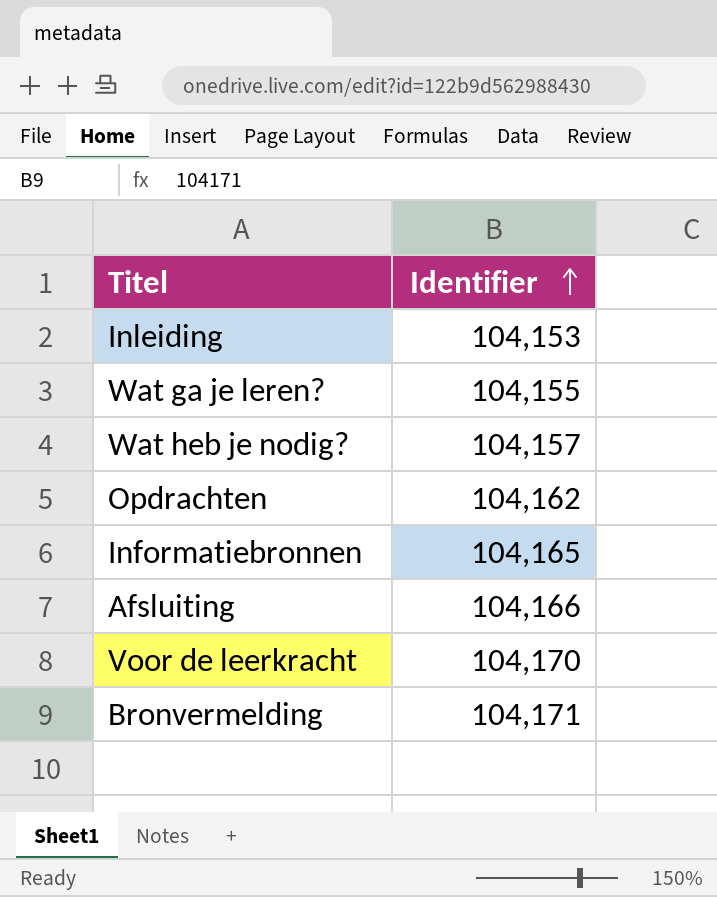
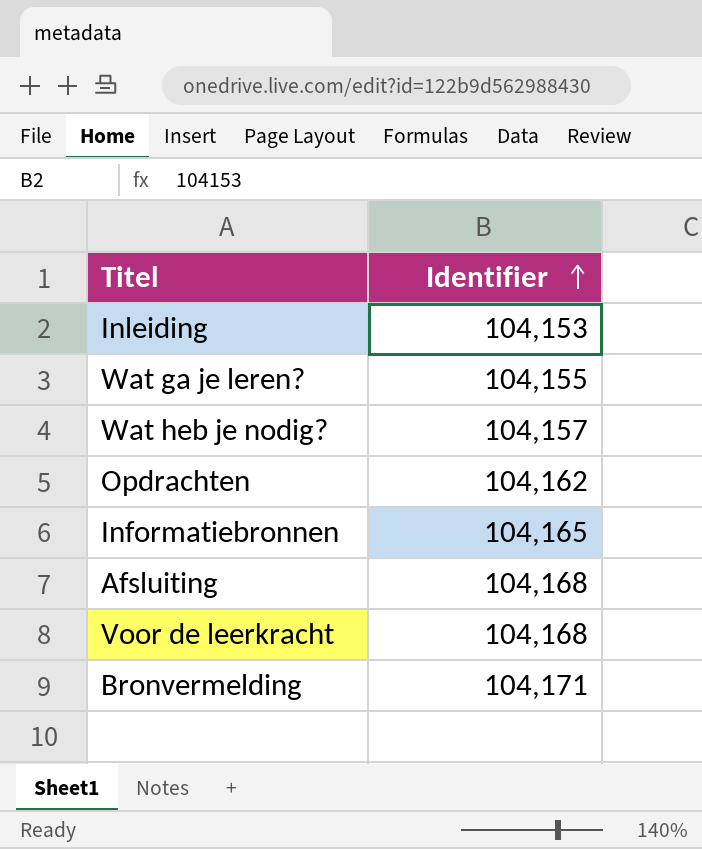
Afsluiting | Identifier: 104,166 -> 104,168
Voor de leerkracht | Identifier: 104,170 -> 104,168

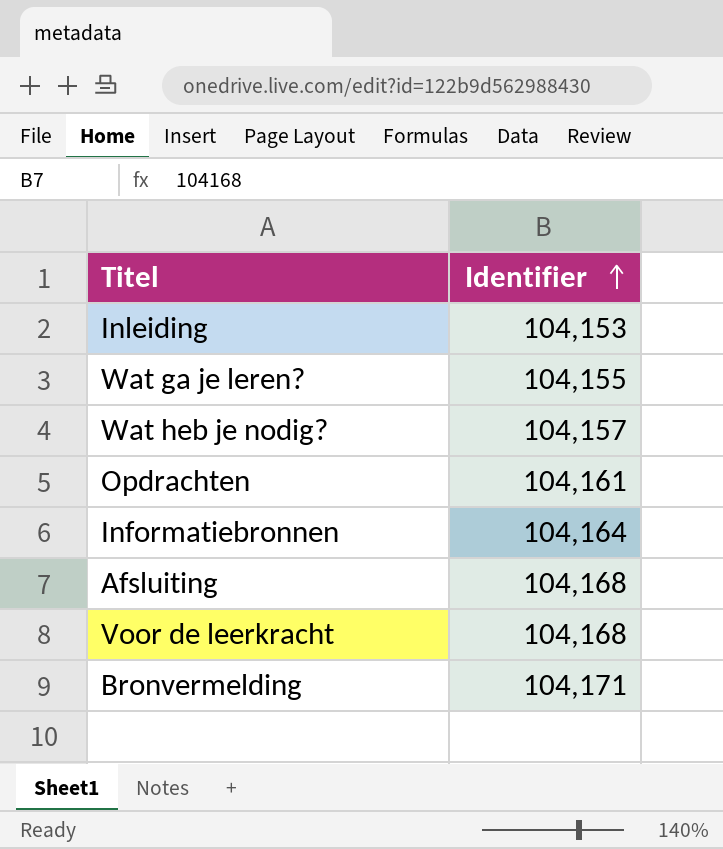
Opdrachten | Identifier: 104,162 -> 104,161
Informatiebronnen | Identifier: 104,165 -> 104,164

